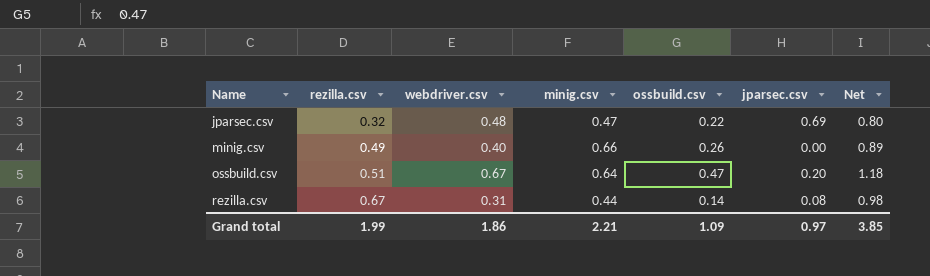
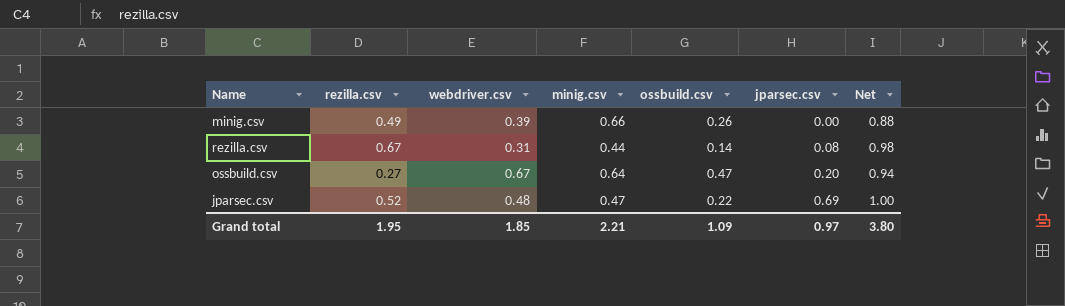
row order: Name ascending -> jparsec.csv ascending
minig.csv | webdriver.csv: 0.40 -> 0.39
minig.csv | Net: 0.89 -> 0.88
ossbuild.csv | rezilla.csv: 0.51 -> 0.27
ossbuild.csv | Net: 1.18 -> 0.94
jparsec.csv | rezilla.csv: 0.32 -> 0.52
jparsec.csv | Net: 0.80 -> 1.00
Grand total | rezilla.csv: 1.99 -> 1.95
Grand total | webdriver.csv: 1.86 -> 1.85
Grand total | Net: 3.85 -> 3.80

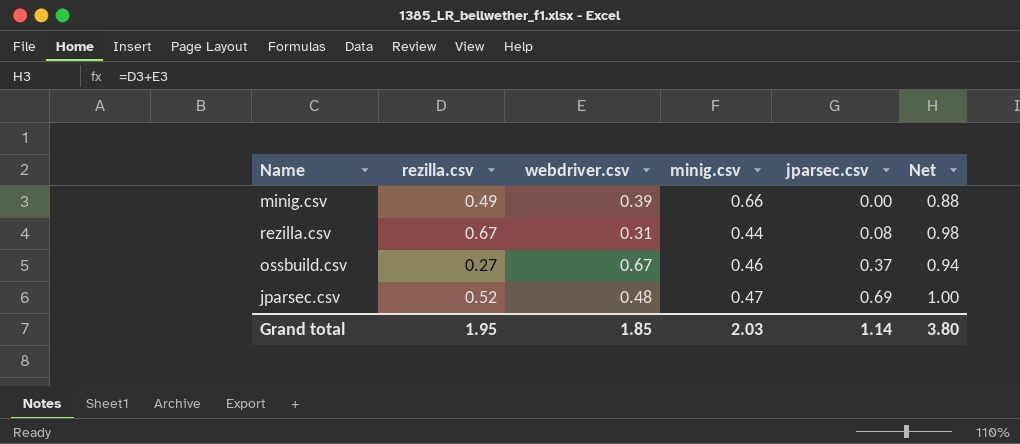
column ossbuild.csv | position: 5 -> none
ossbuild.csv | minig.csv: 0.64 -> 0.46
ossbuild.csv | jparsec.csv: 0.20 -> 0.37
Grand total | minig.csv: 2.21 -> 2.03
Grand total | jparsec.csv: 0.97 -> 1.14

